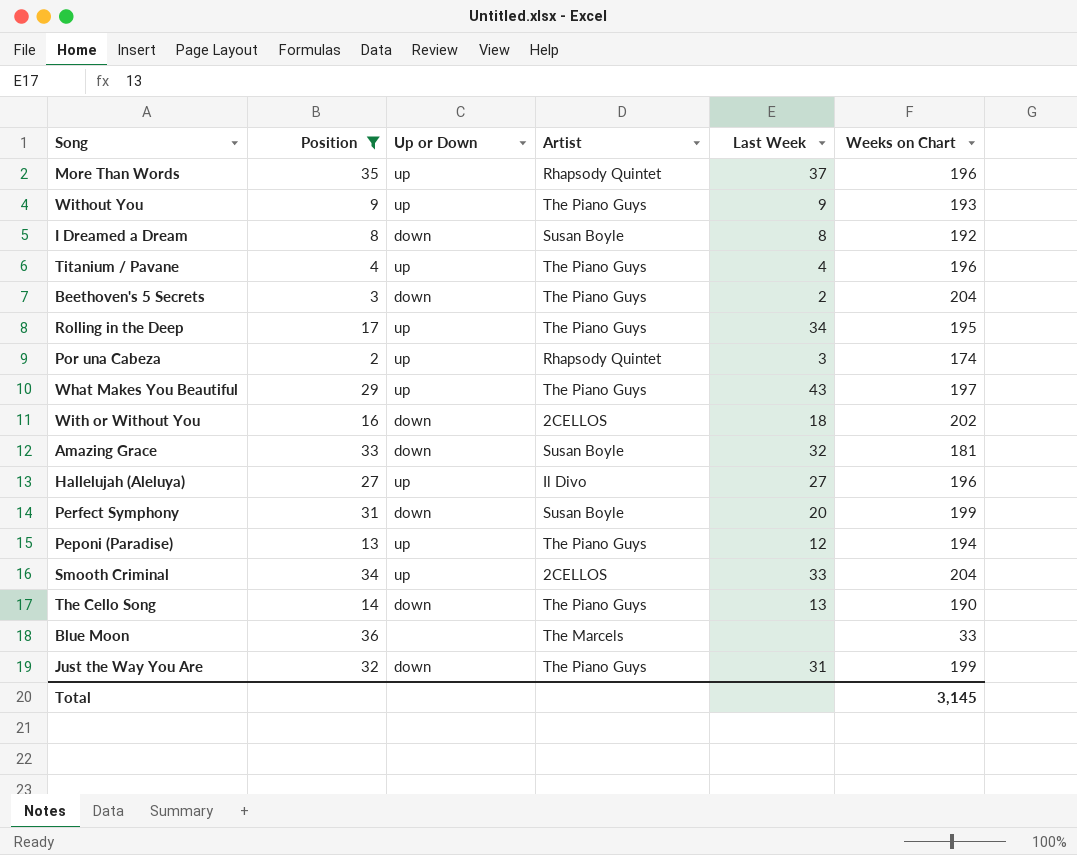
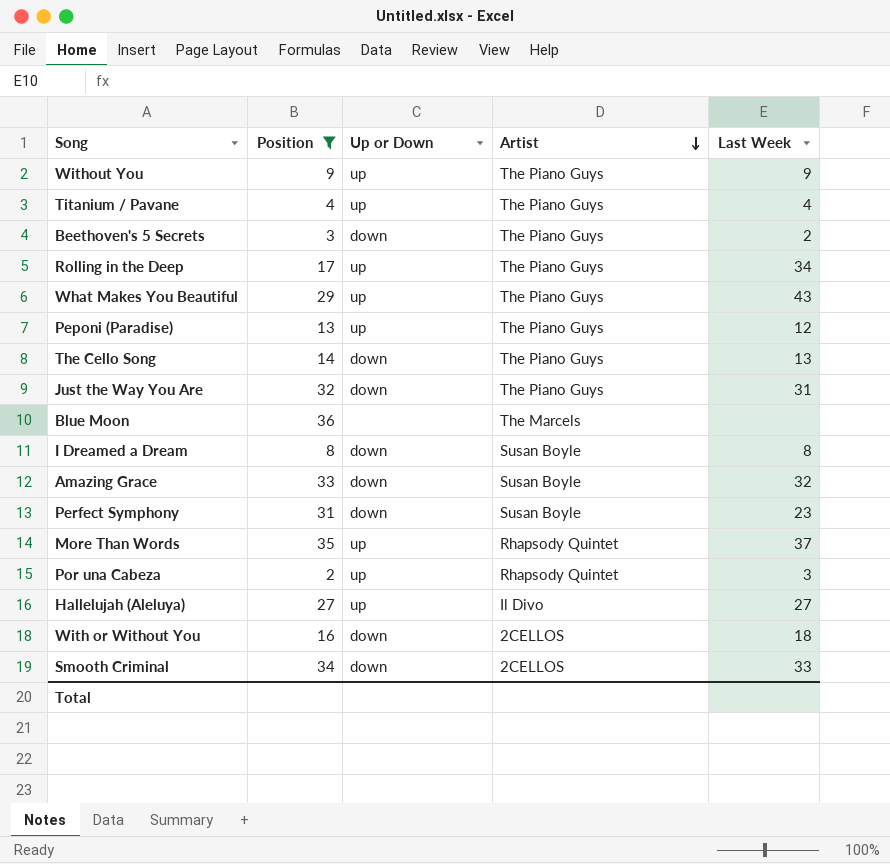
row order: none -> Artist descending
column Weeks on Chart | position: 6 -> none
Perfect Symphony | Last Week: 20 -> 23
Smooth Criminal | Up or Down: up -> down

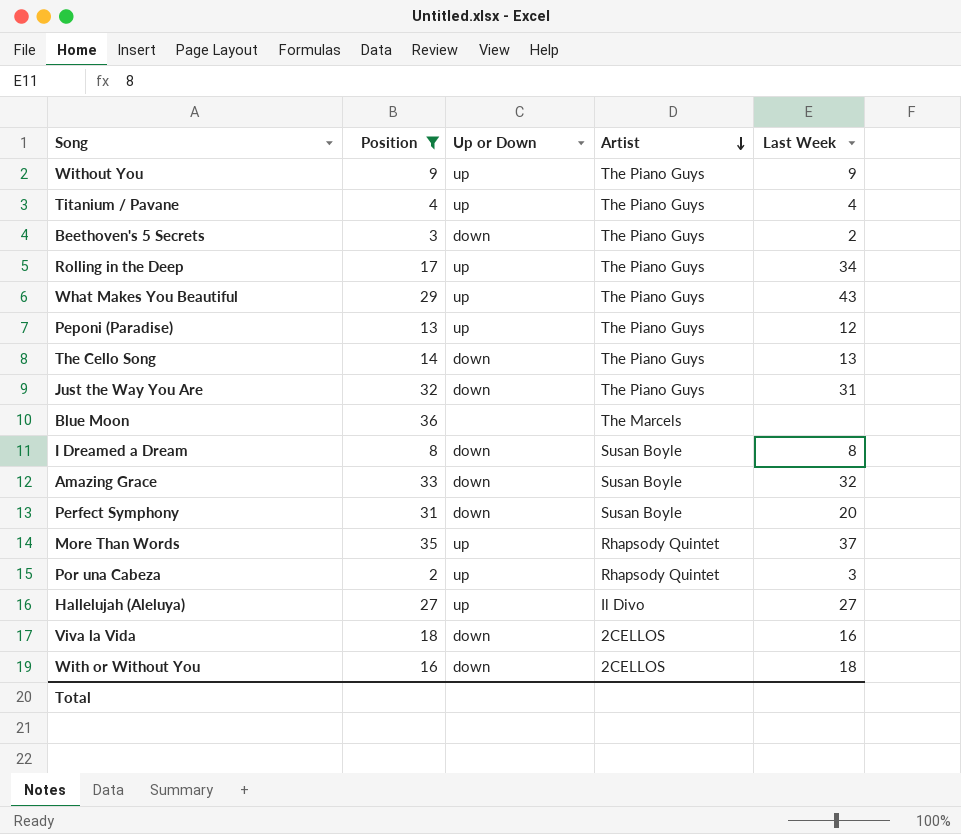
row Smooth Criminal: 34 | down | 2CELLOS | 33 -> none
Perfect Symphony | Last Week: 23 -> 20
row Viva la Vida: none -> 18 | down | 2CELLOS | 16

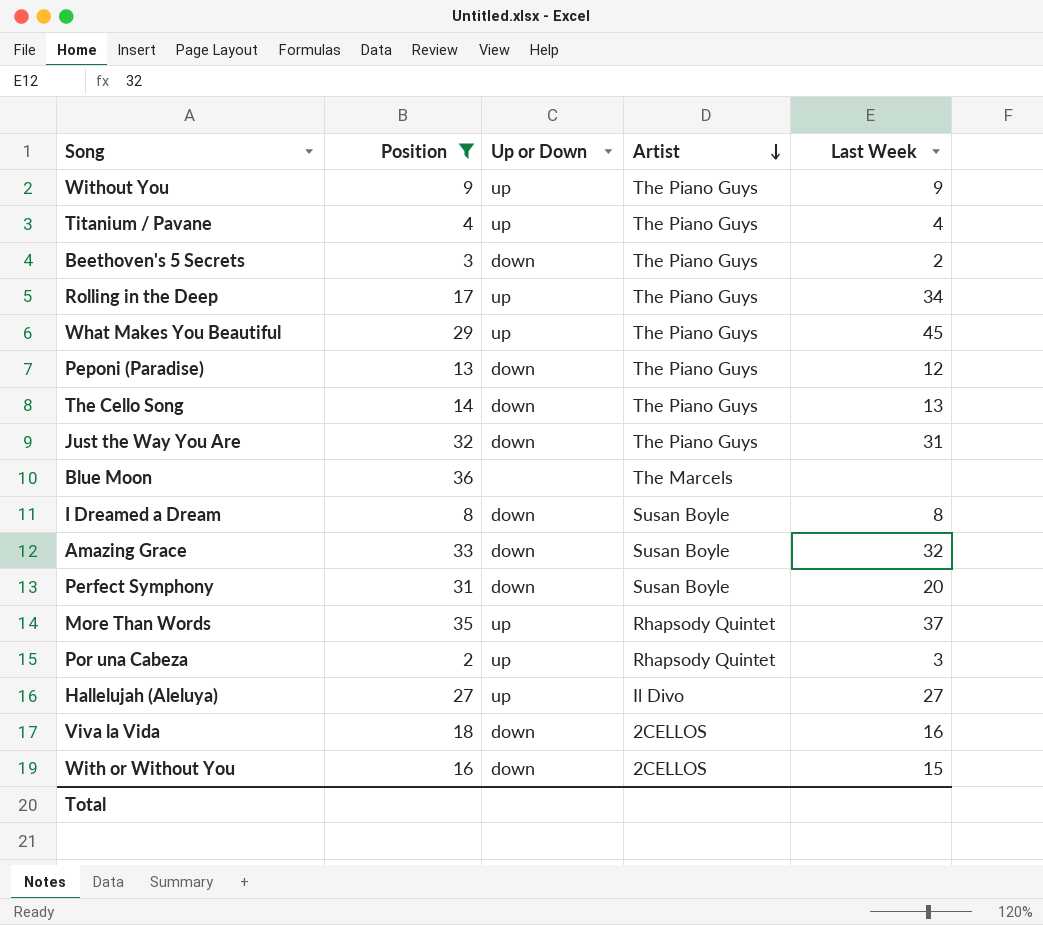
What Makes You Beautiful | Last Week: 43 -> 45
Peponi (Paradise) | Up or Down: up -> down
With or Without You | Last Week: 18 -> 15

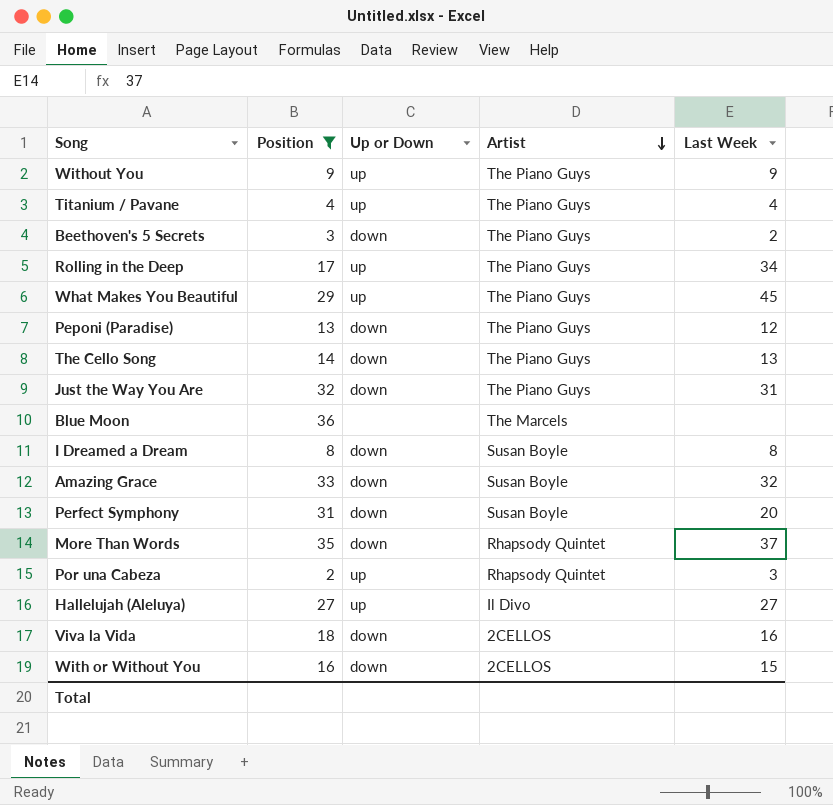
More Than Words | Up or Down: up -> down

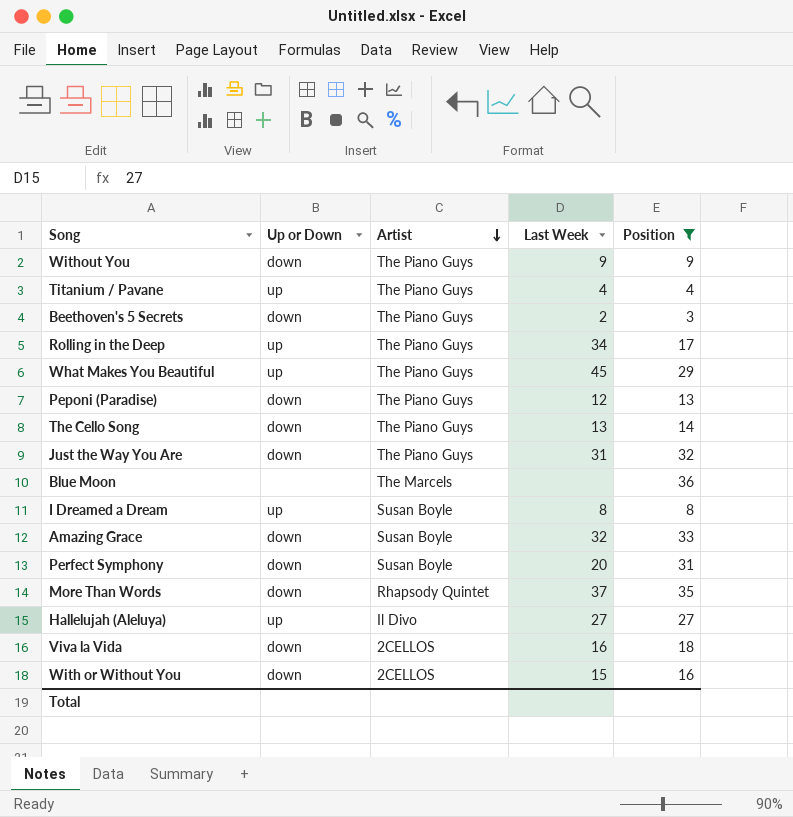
column Position | position: 2 -> 5
row Por una Cabeza: 2 | up | Rhapsody Quintet | 3 -> none
Without You | Up or Down: up -> down
I Dreamed a Dream | Up or Down: down -> up

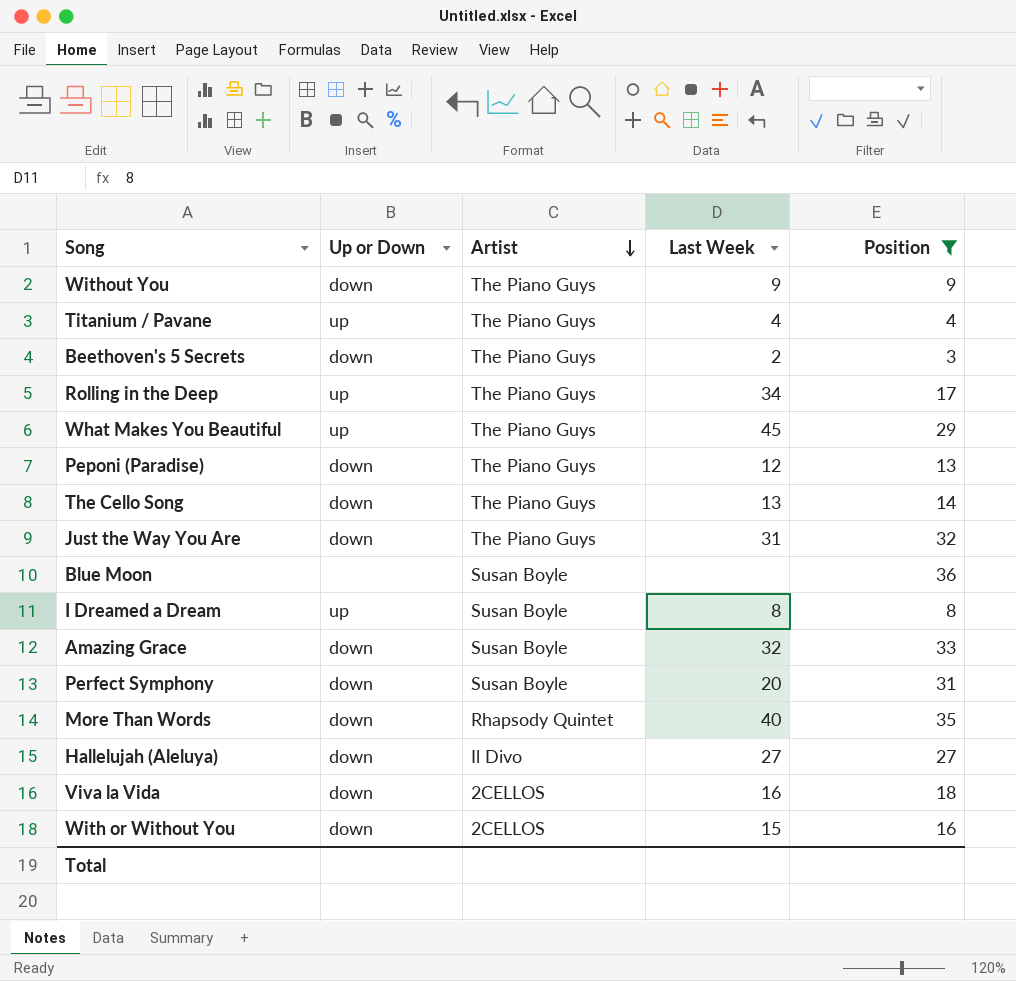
Blue Moon | Artist: The Marcels -> Susan Boyle
More Than Words | Last Week: 37 -> 40
Hallelujah (Aleluya) | Up or Down: up -> down

